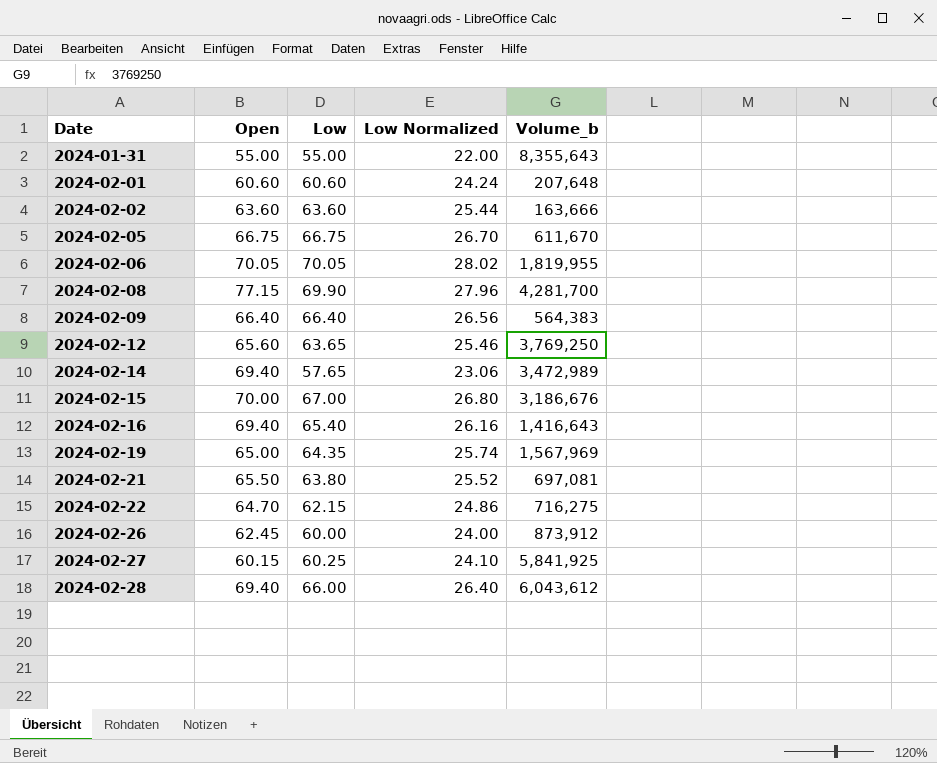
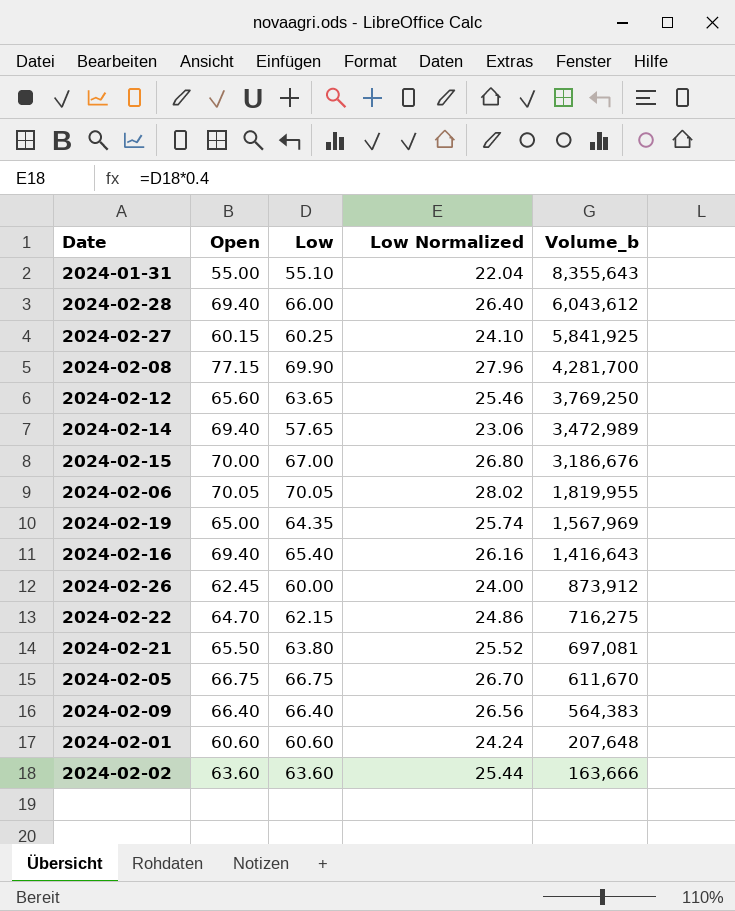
row order: Date ascending -> Volume_b descending
2024-01-31 | Low: 55.00 -> 55.10
2024-01-31 | Low Normalized: 22.00 -> 22.04

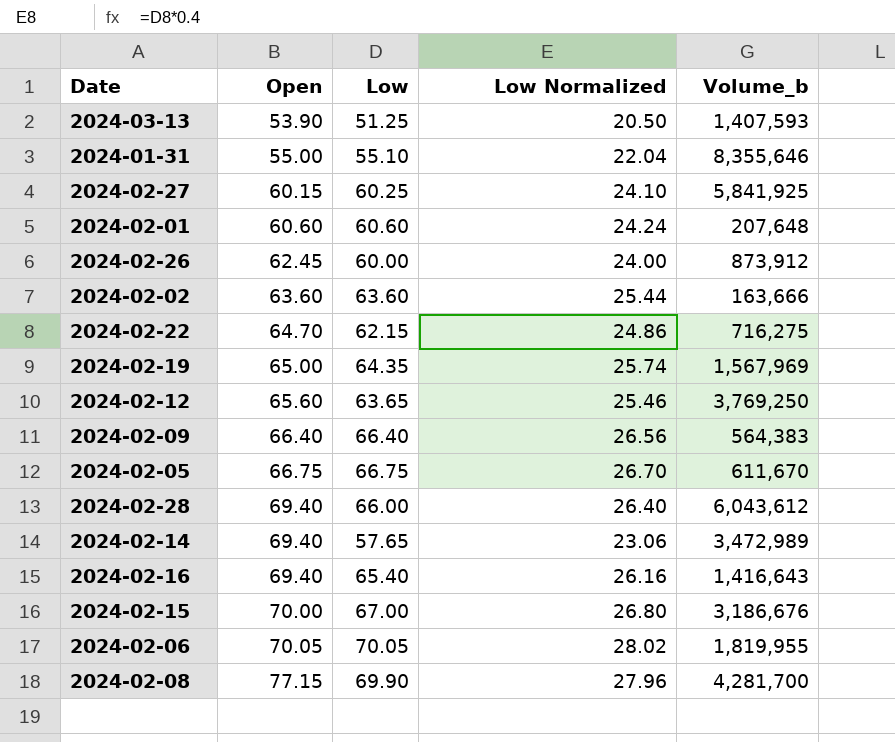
row order: Volume_b descending -> Open ascending
row 2024-02-21: 65.50 | 63.80 | 25.52 | 697,081 -> none
row 2024-03-13: none -> 53.90 | 51.25 | 20.50 | 1,407,593
2024-01-31 | Volume_b: 8,355,643 -> 8,355,646

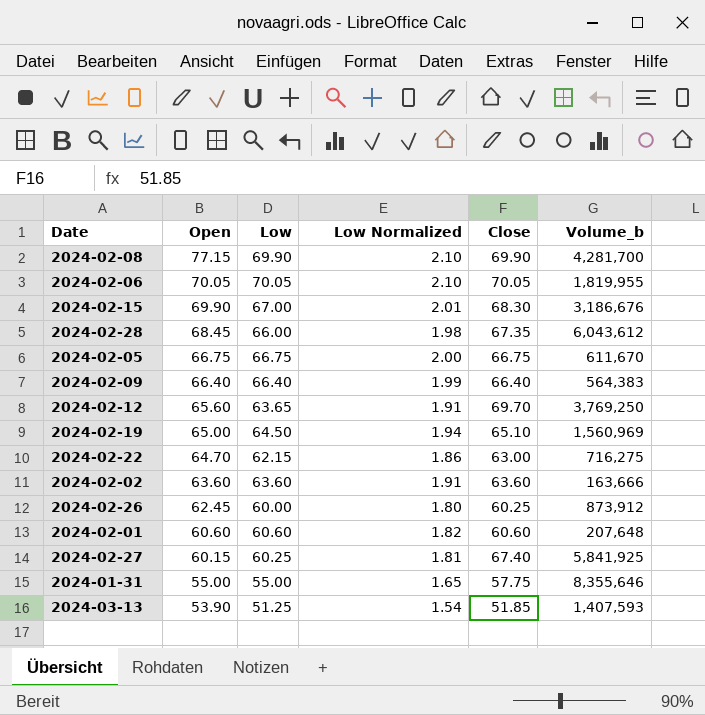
row order: Open ascending -> Open descending
column Low Normalized | formula: [Low] * 0.4 -> [Low] * 0.03
column Close | position: none -> 5
row 2024-02-14: 69.40 | 57.65 | 23.06 | 3,472,989 -> none
row 2024-02-16: 69.40 | 65.40 | 26.16 | 1,416,643 -> none
2024-02-15 | Open: 70.00 -> 69.90
2024-02-28 | Open: 69.40 -> 68.45
2024-02-19 | Low: 64.35 -> 64.50
2024-02-19 | Volume_b: 1,567,969 -> 1,560,969
2024-01-31 | Low: 55.10 -> 55.00

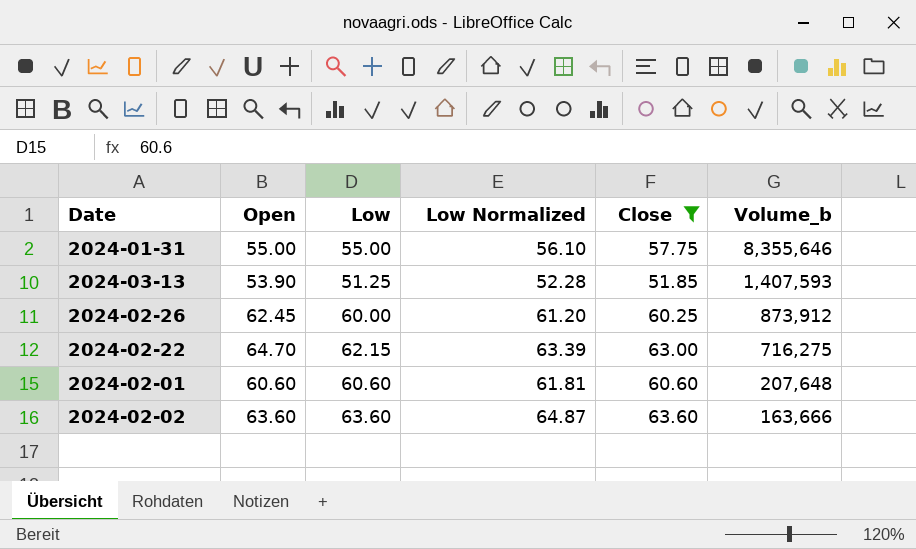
filter: none -> Close <= 63.60
row order: Open descending -> Volume_b descending
column Low Normalized | formula: [Low] * 0.03 -> [Low] * 1.02

